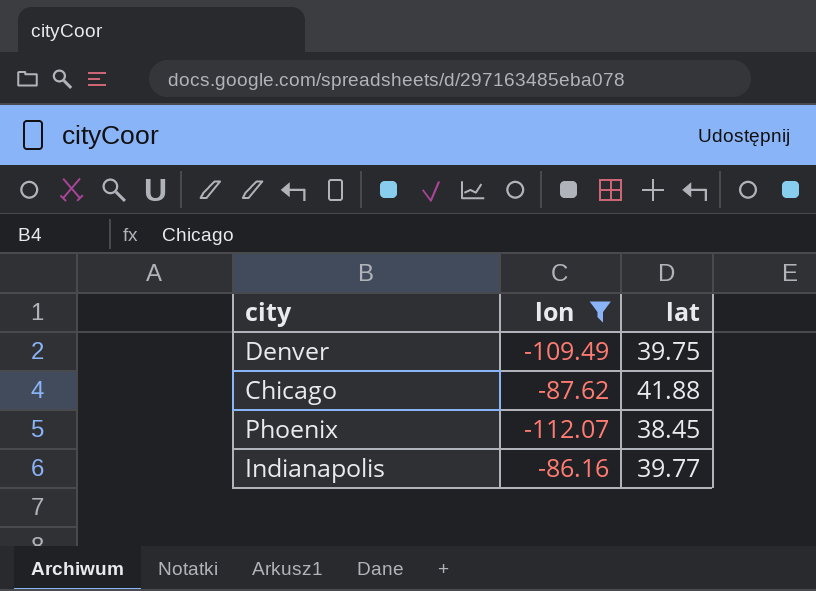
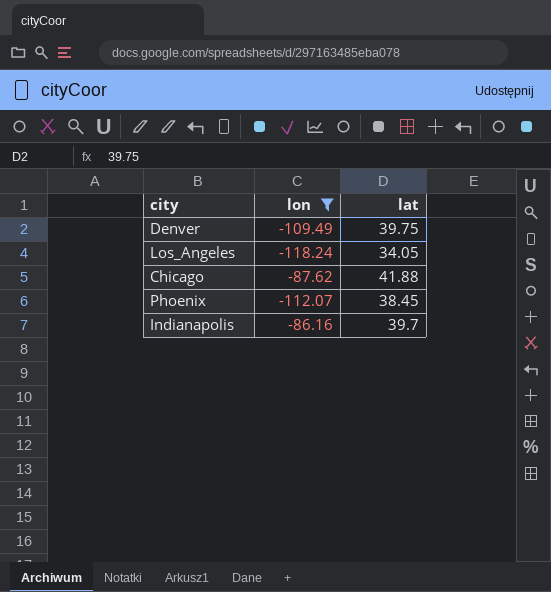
row Los_Angeles: none -> -118.24 | 34.05
Indianapolis | lat: 39.77 -> 39.7

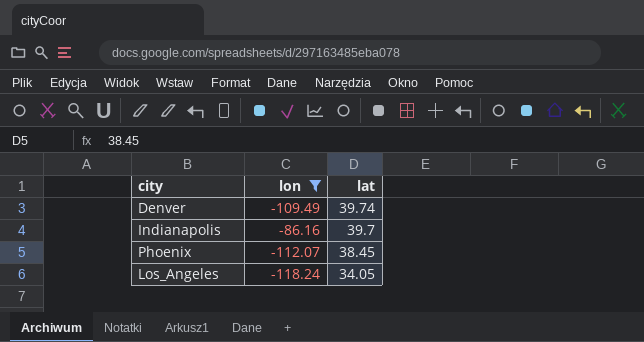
row order: none -> lat descending
row Chicago: -87.62 | 41.88 -> none
Denver | lat: 39.75 -> 39.74

